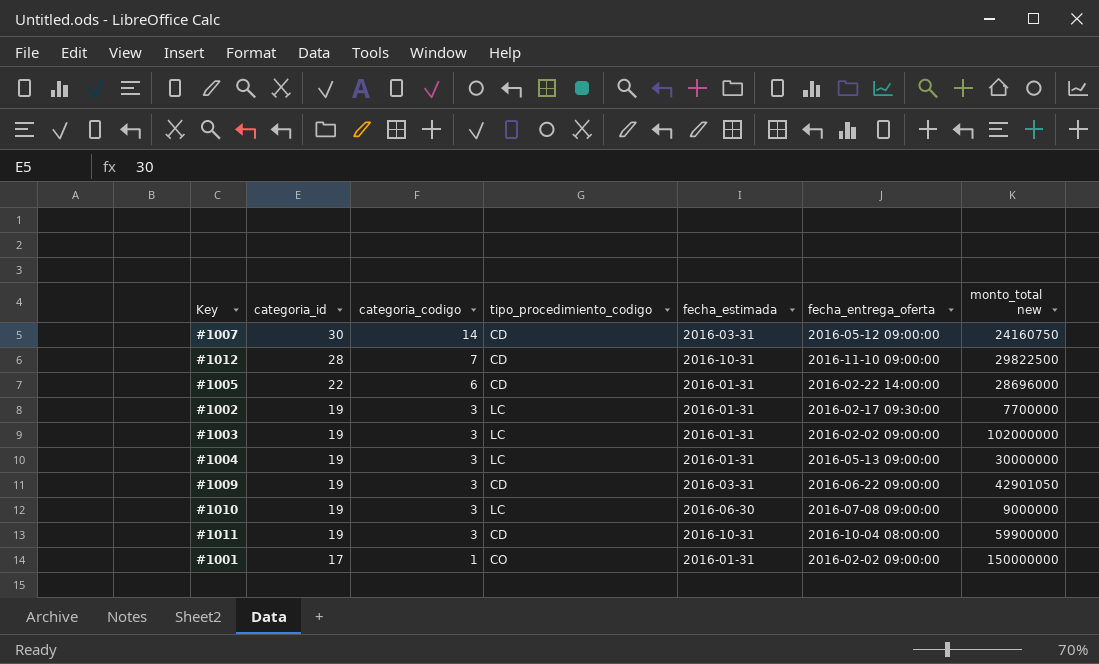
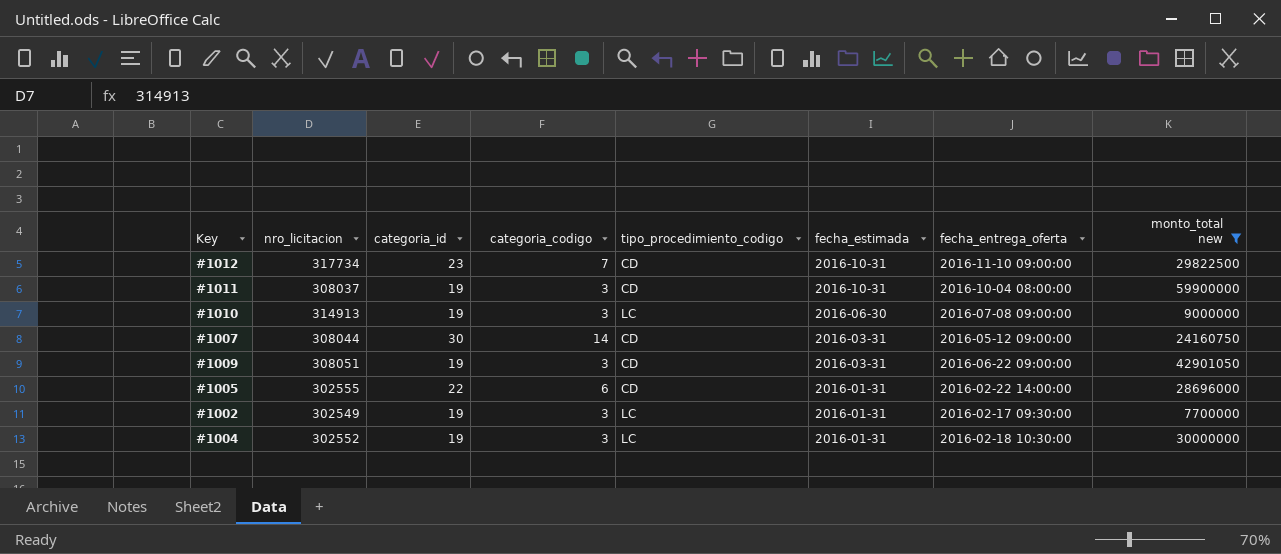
filter: none -> monto_total new <= 59900000
row order: categoria_id descending -> fecha_estimada descending
column nro_licitacion | position: none -> 2
#1012 | categoria_id: 28 -> 23
#1004 | fecha_entrega_oferta: 2016-05-13 09:00:00 -> 2016-02-18 10:30:00

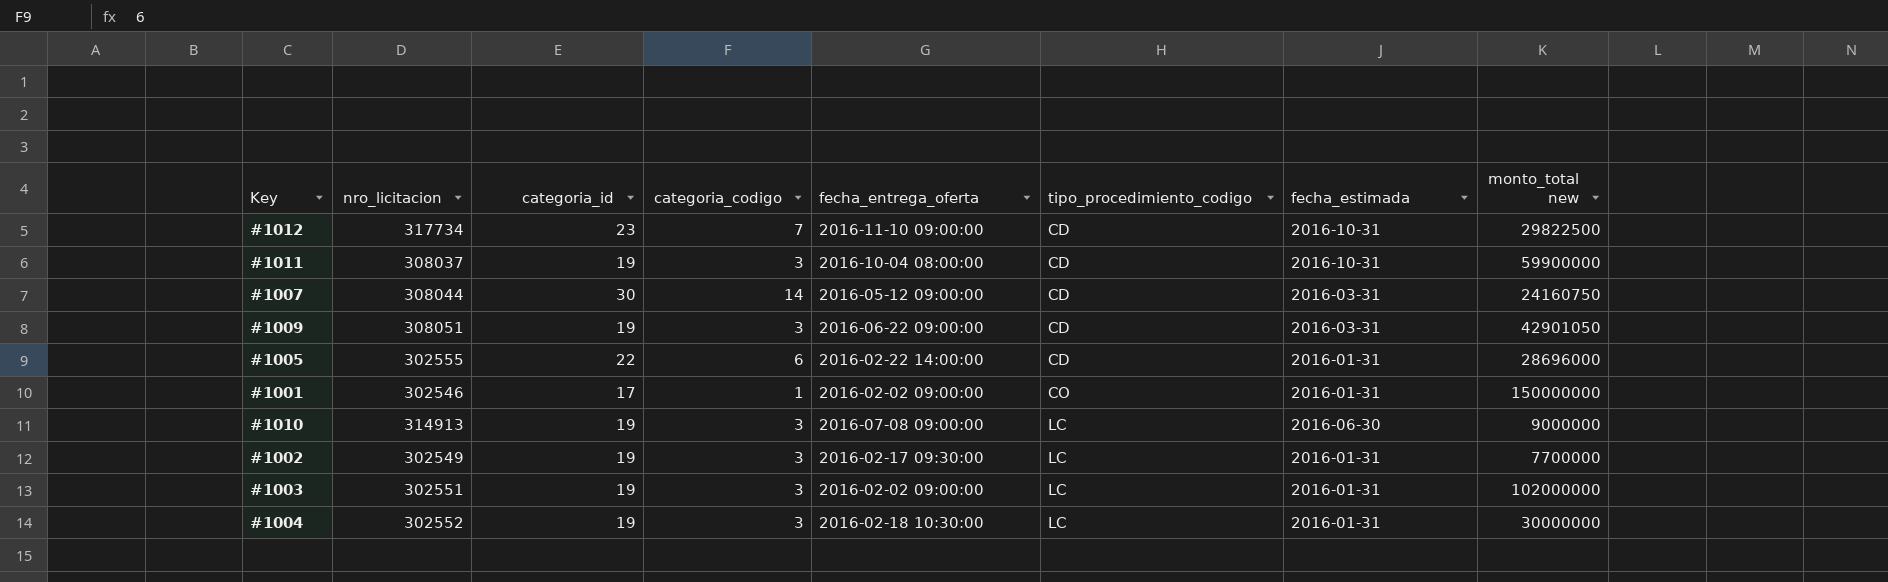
filter: monto_total new <= 59900000 -> none
row order: fecha_estimada descending -> tipo_procedimiento_codigo ascending
column fecha_entrega_oferta | position: 7 -> 5

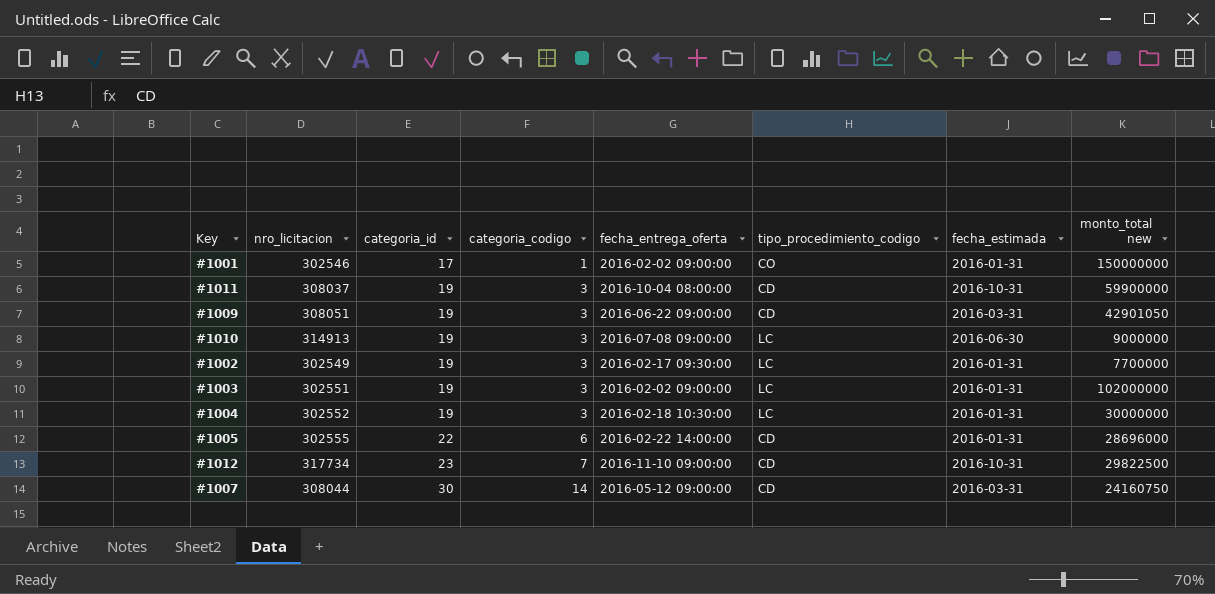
row order: tipo_procedimiento_codigo ascending -> categoria_id ascending

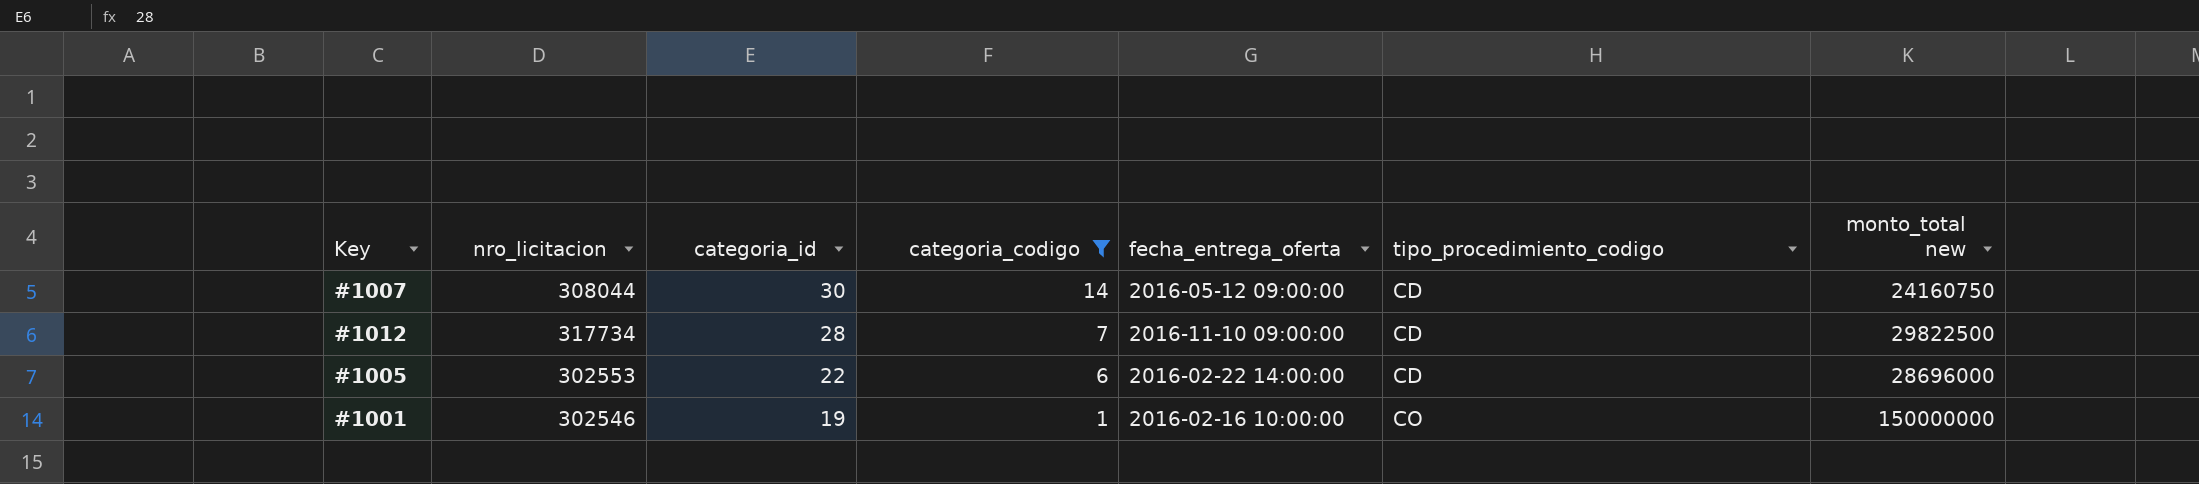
filter: none -> categoria_codigo != 3
row order: categoria_id ascending -> categoria_id descending
column fecha_estimada | position: 7 -> none
#1012 | categoria_id: 23 -> 28
#1005 | nro_licitacion: 302555 -> 302553
#1001 | categoria_id: 17 -> 19
#1001 | fecha_entrega_oferta: 2016-02-02 09:00:00 -> 2016-02-16 10:00:00

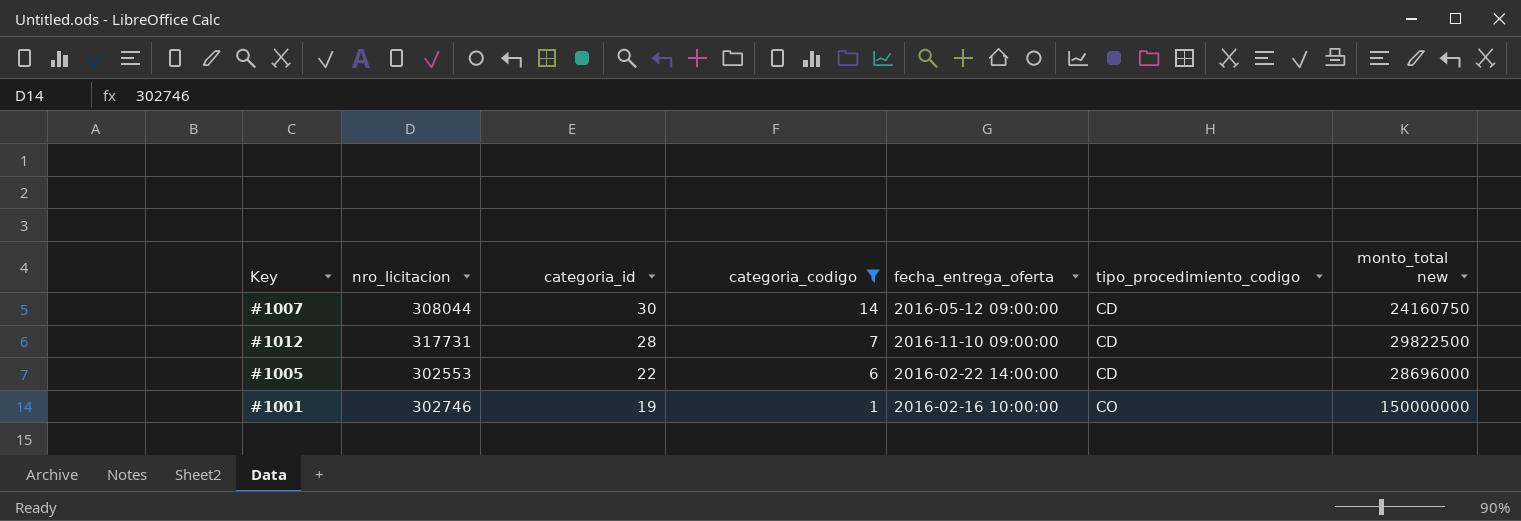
#1012 | nro_licitacion: 317734 -> 317731
#1001 | nro_licitacion: 302546 -> 302746

